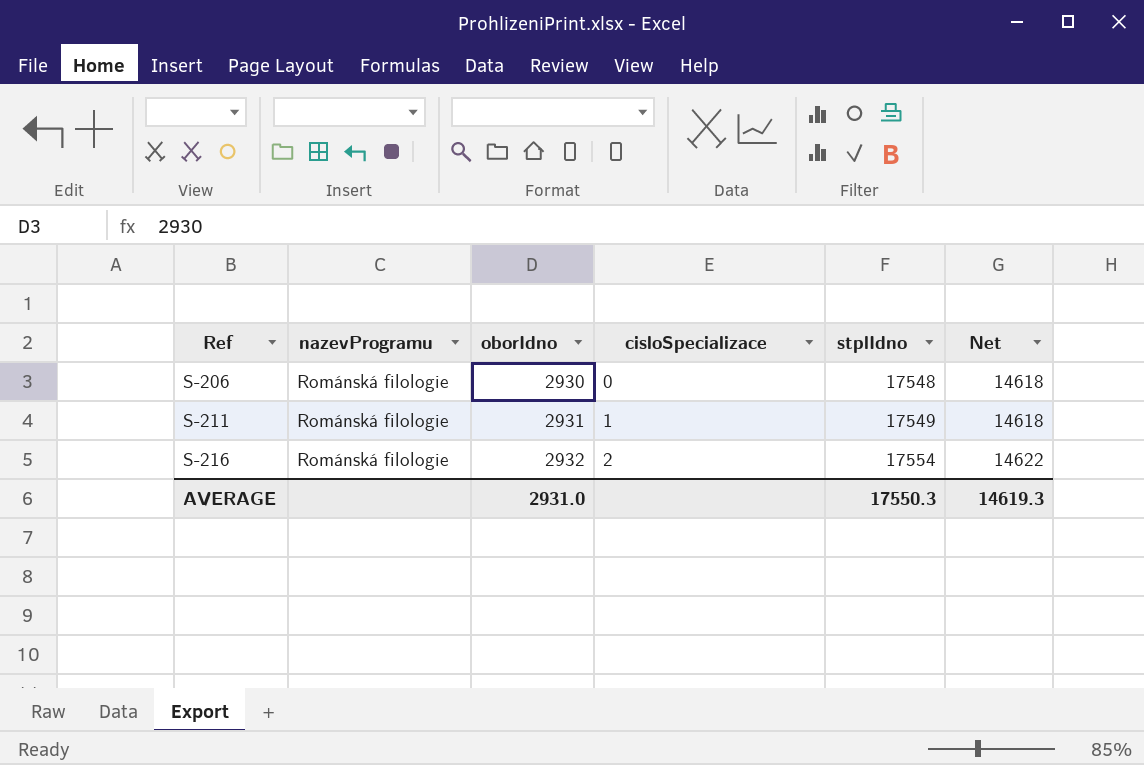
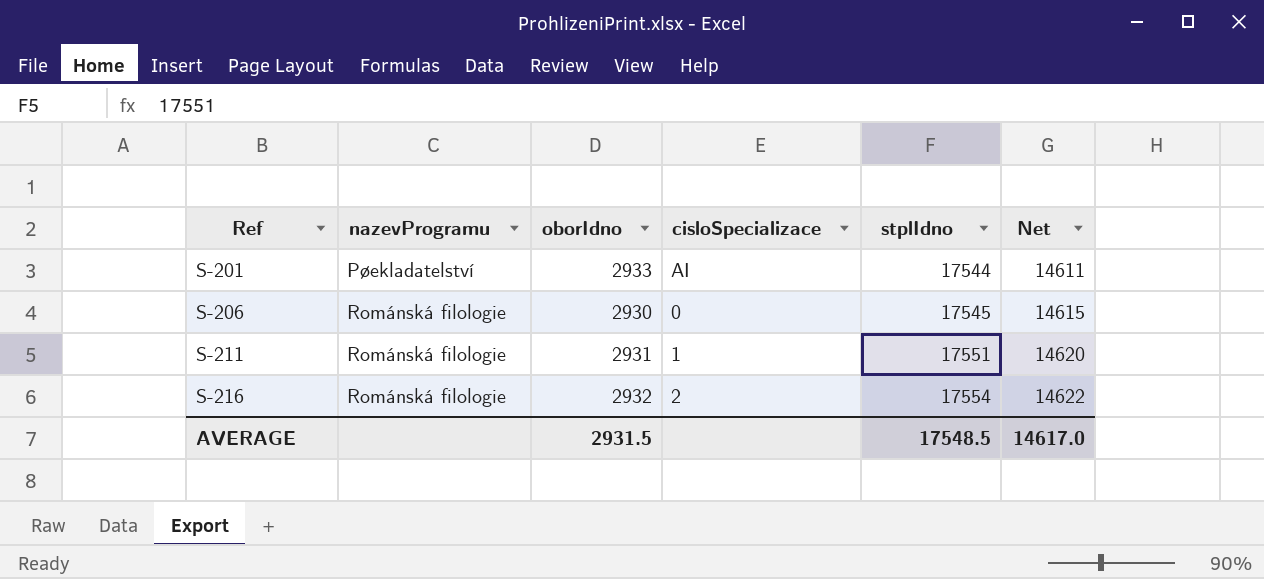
row S-201: none -> Pøekladatelství | 2933 | AI | 17544 | 14611
S-206 | stplIdno: 17548 -> 17545
S-206 | Net: 14618 -> 14615
S-211 | stplIdno: 17549 -> 17551
S-211 | Net: 14618 -> 14620
AVERAGE | oborIdno: 2931.0 -> 2931.5
AVERAGE | stplIdno: 17550.3 -> 17548.5
AVERAGE | Net: 14619.3 -> 14617.0

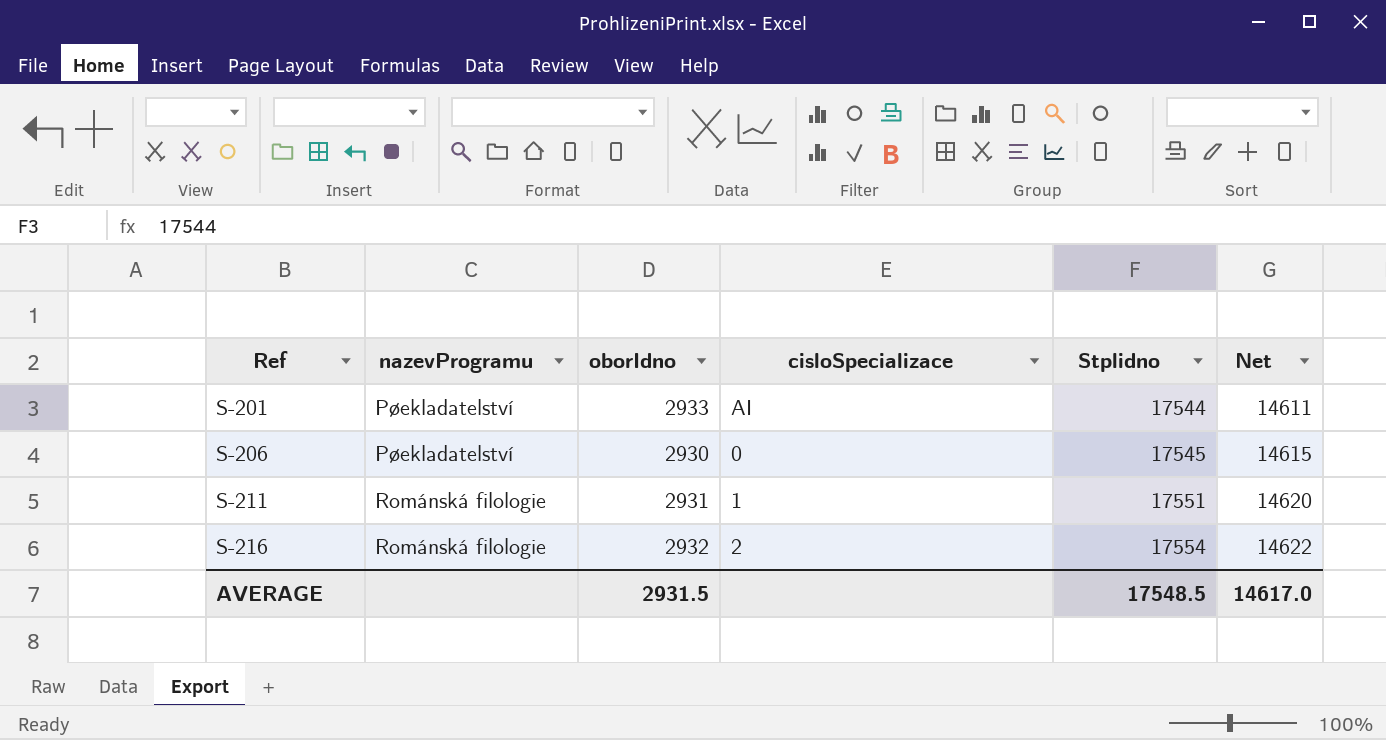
column name: stplIdno -> Stplidno
S-206 | nazevProgramu: Románská filologie -> Pøekladatelství

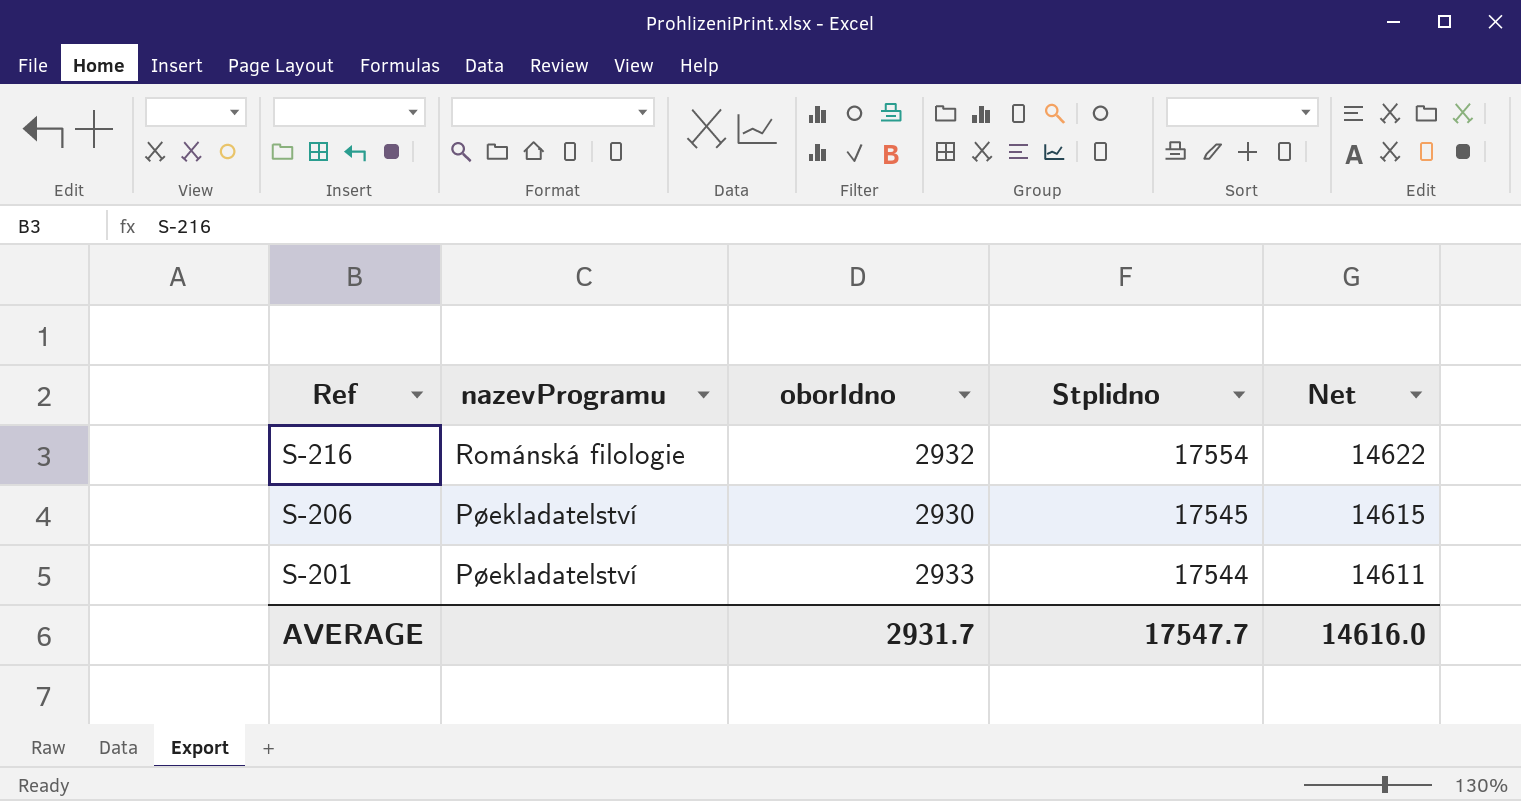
row order: Ref ascending -> Ref descending
column cisloSpecializace | position: 4 -> none
row S-211: Románská filologie | 2931 | 1 | 17551 | 14620 -> none
AVERAGE | oborIdno: 2931.5 -> 2931.7
AVERAGE | Stplidno: 17548.5 -> 17547.7
AVERAGE | Net: 14617.0 -> 14616.0

